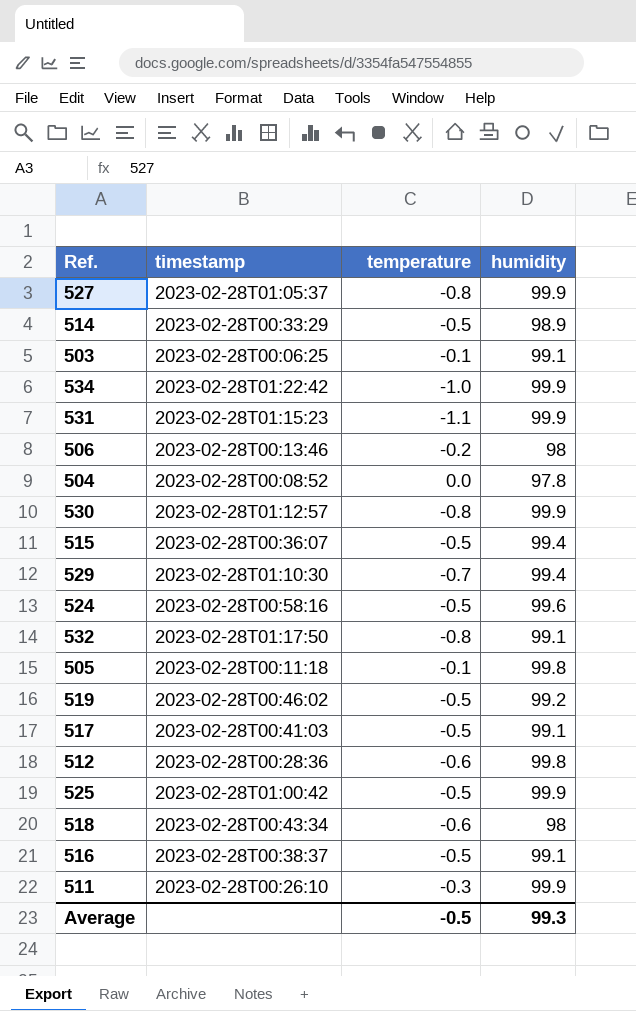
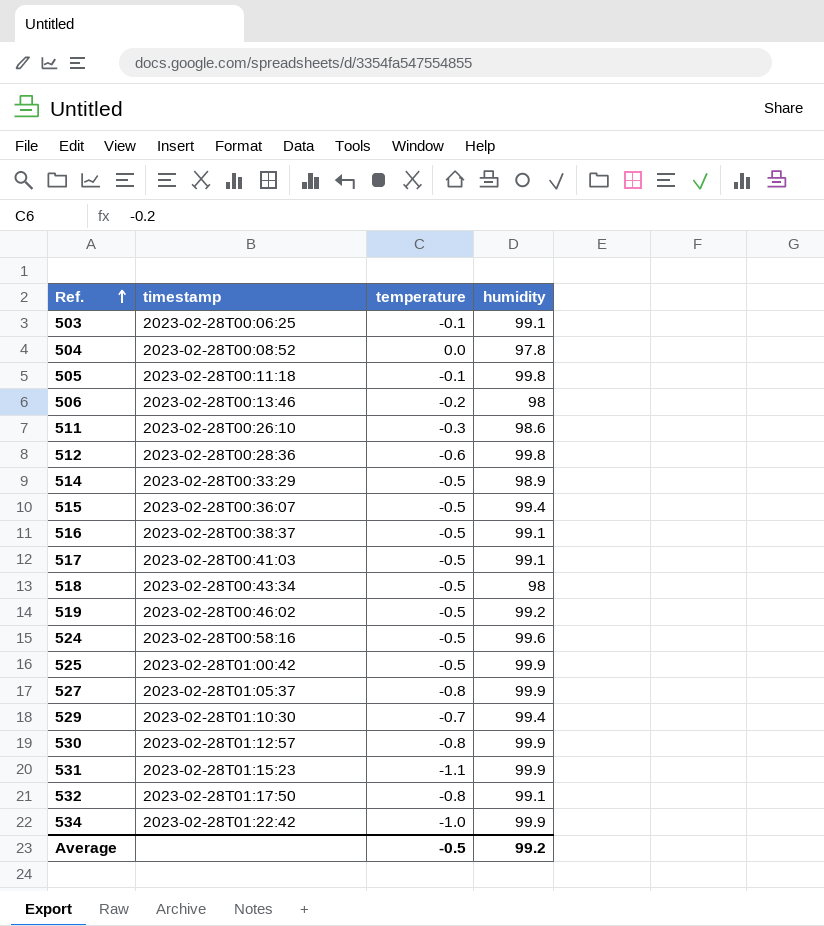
row order: none -> Ref. ascending
511 | humidity: 99.9 -> 98.6
518 | temperature: -0.6 -> -0.5
Average | humidity: 99.3 -> 99.2

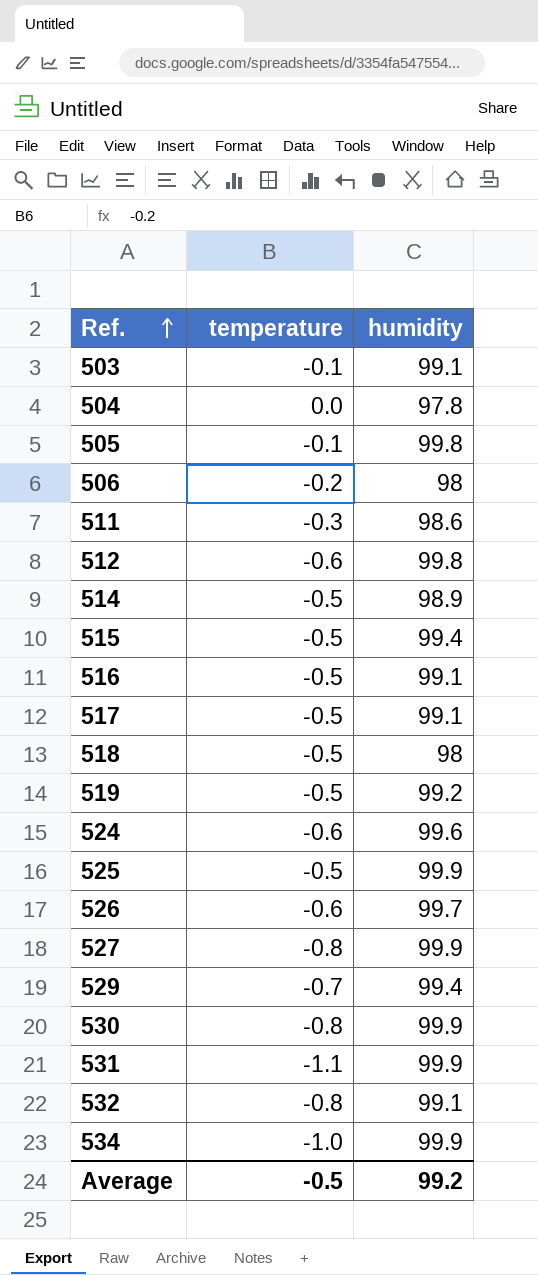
column timestamp | position: 2 -> none
524 | temperature: -0.5 -> -0.6
row 526: none -> -0.6 | 99.7

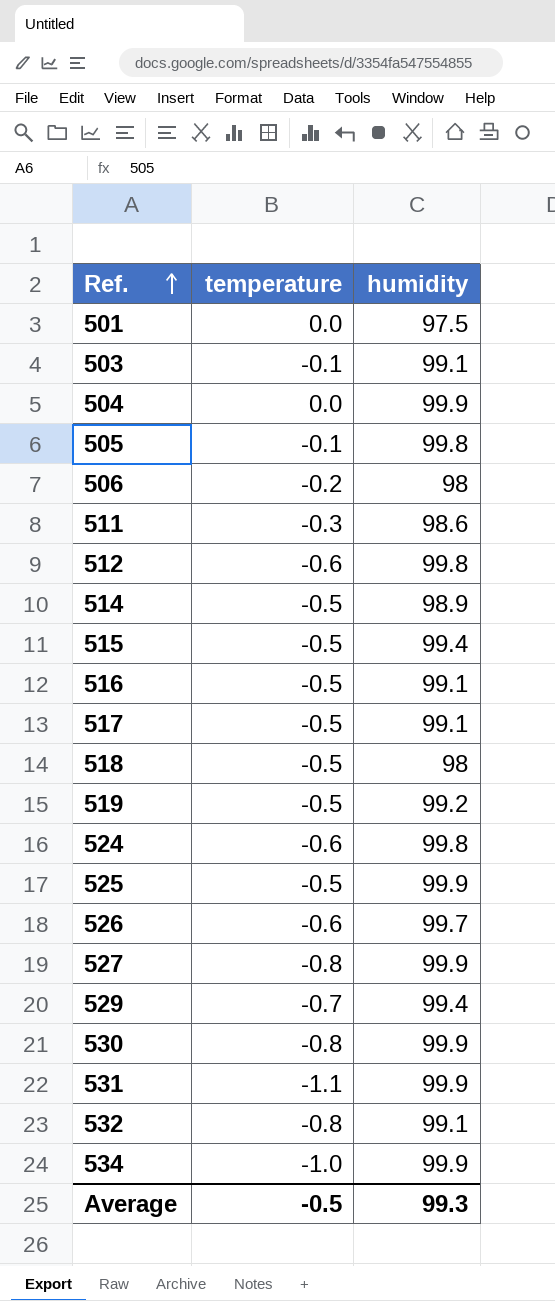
row 501: none -> 0.0 | 97.5
504 | humidity: 97.8 -> 99.9
524 | humidity: 99.6 -> 99.8
Average | humidity: 99.2 -> 99.3

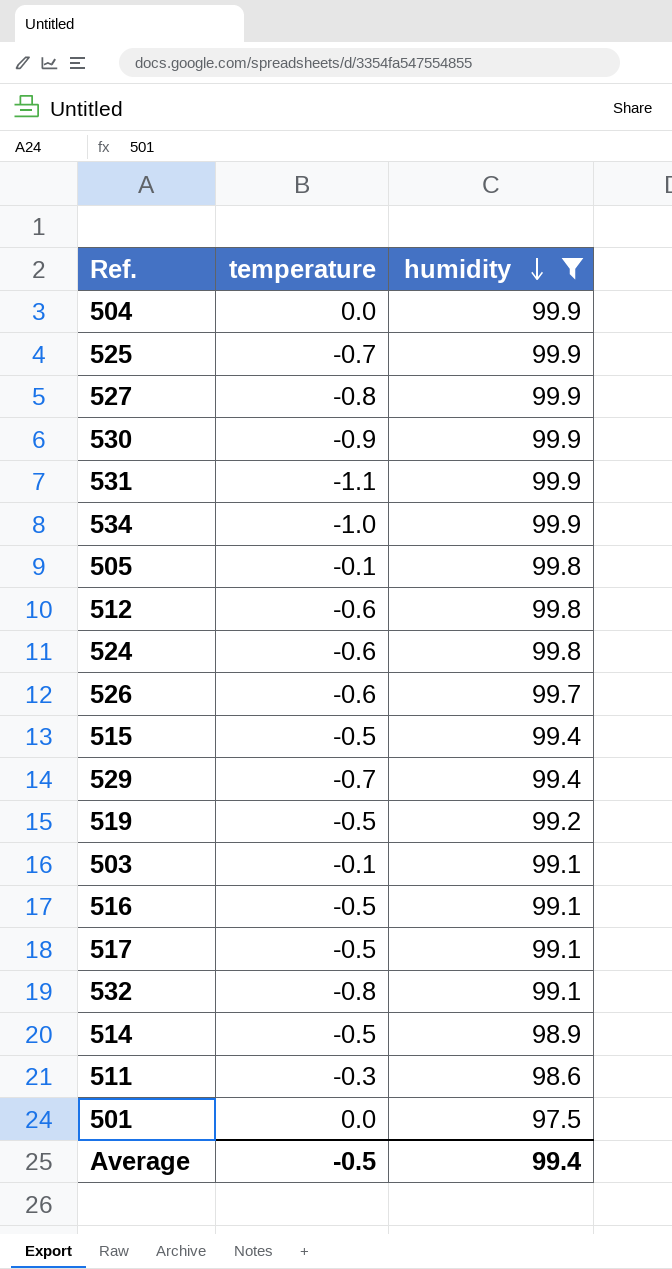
filter: none -> humidity != 98
row order: Ref. ascending -> humidity descending
525 | temperature: -0.5 -> -0.7
530 | temperature: -0.8 -> -0.9
Average | humidity: 99.3 -> 99.4

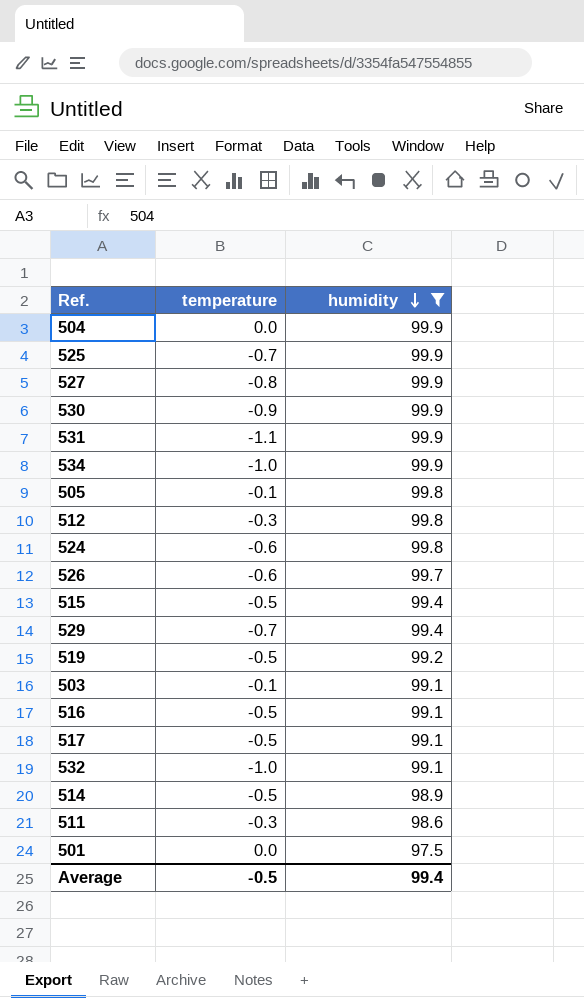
512 | temperature: -0.6 -> -0.3
532 | temperature: -0.8 -> -1.0

